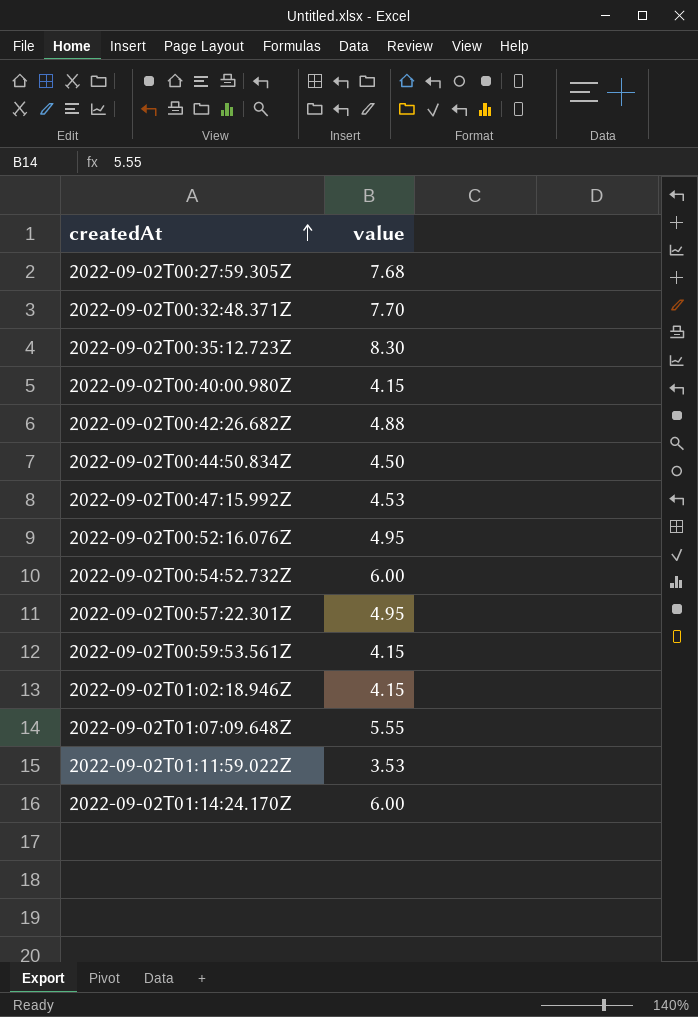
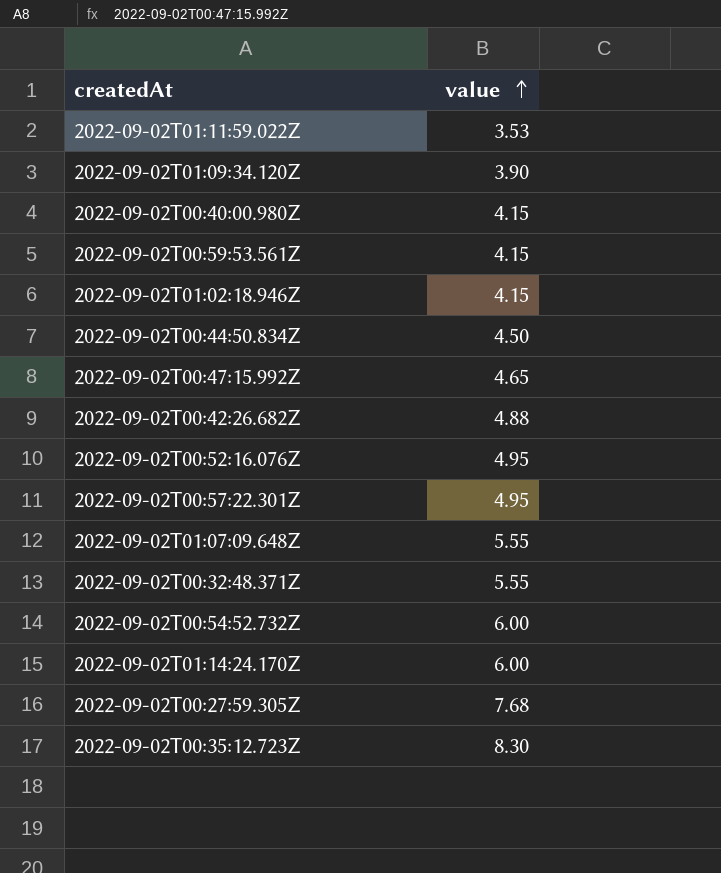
row order: createdAt ascending -> value ascending
row 2022-09-02T01:09:34.120Z: none -> 3.90
2022-09-02T00:47:15.992Z | value: 4.53 -> 4.65
2022-09-02T00:32:48.371Z | value: 7.70 -> 5.55

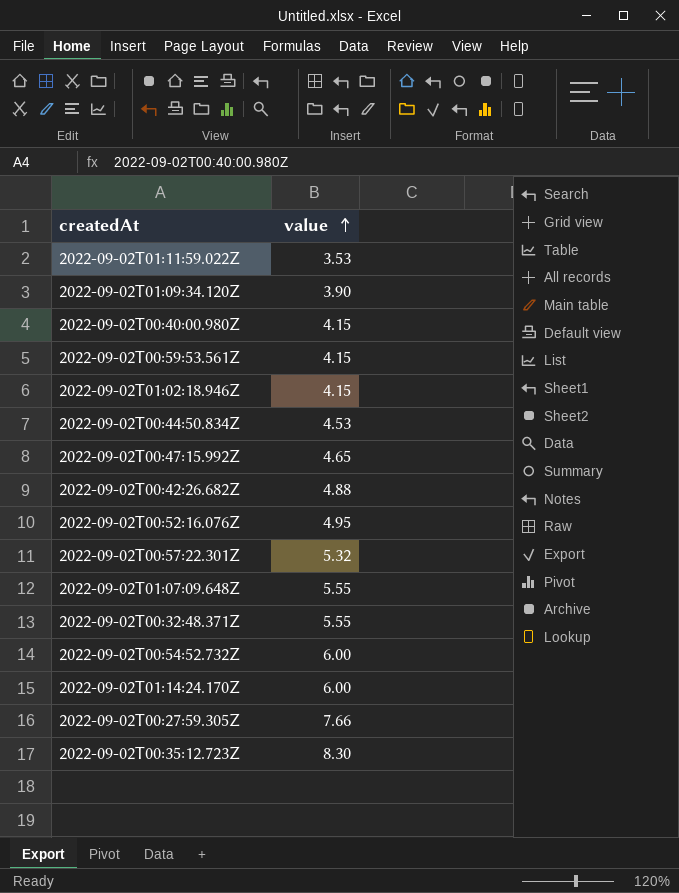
2022-09-02T00:44:50.834Z | value: 4.50 -> 4.53
2022-09-02T00:57:22.301Z | value: 4.95 -> 5.32
2022-09-02T00:27:59.305Z | value: 7.68 -> 7.66

